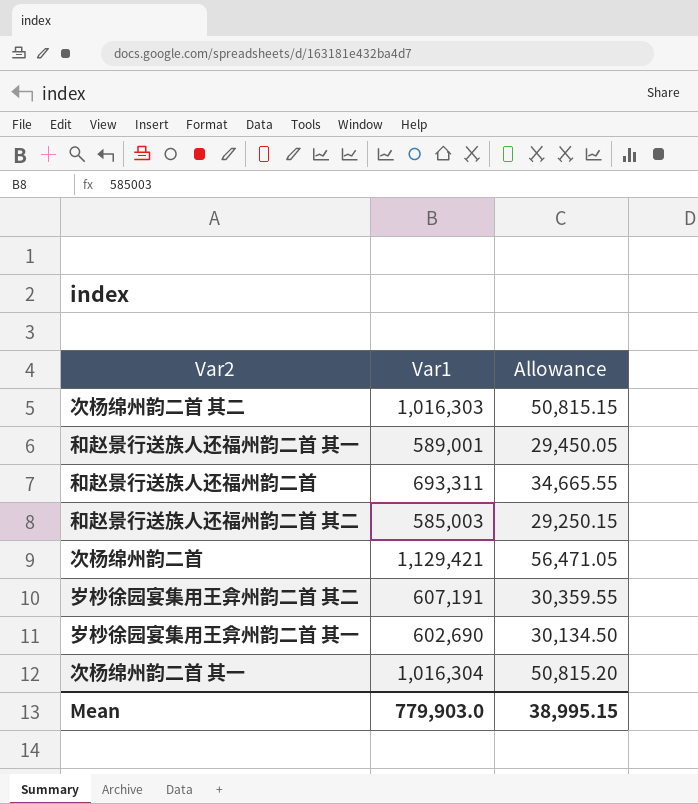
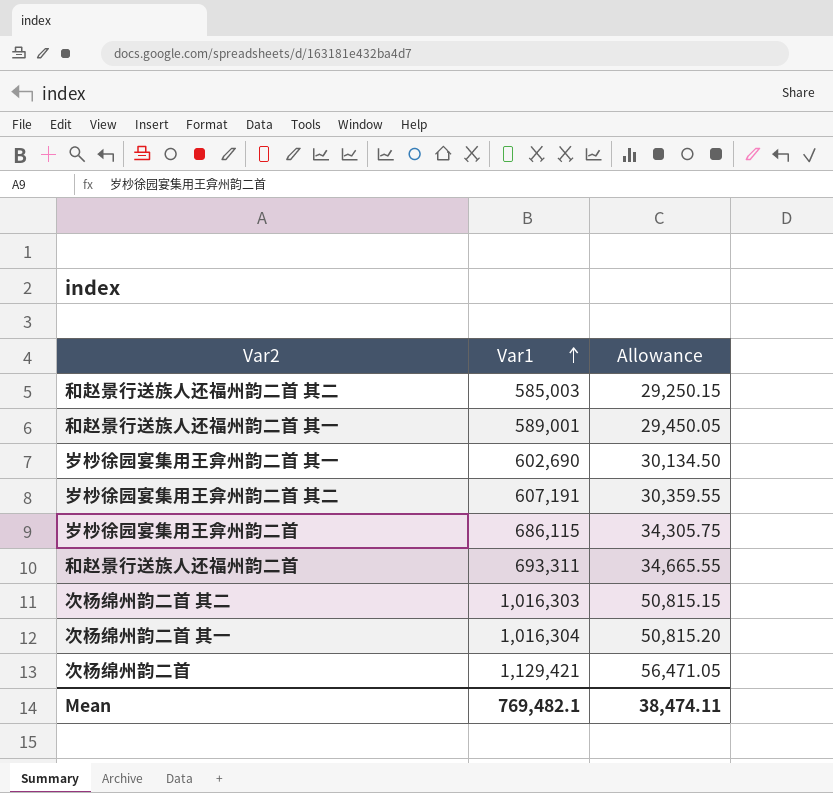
row order: none -> Var1 ascending
row 岁杪徐园宴集用王弇州韵二首: none -> 686,115 | 34,305.75
Mean | Var1: 779,903.0 -> 769,482.1
Mean | Allowance: 38,995.15 -> 38,474.11

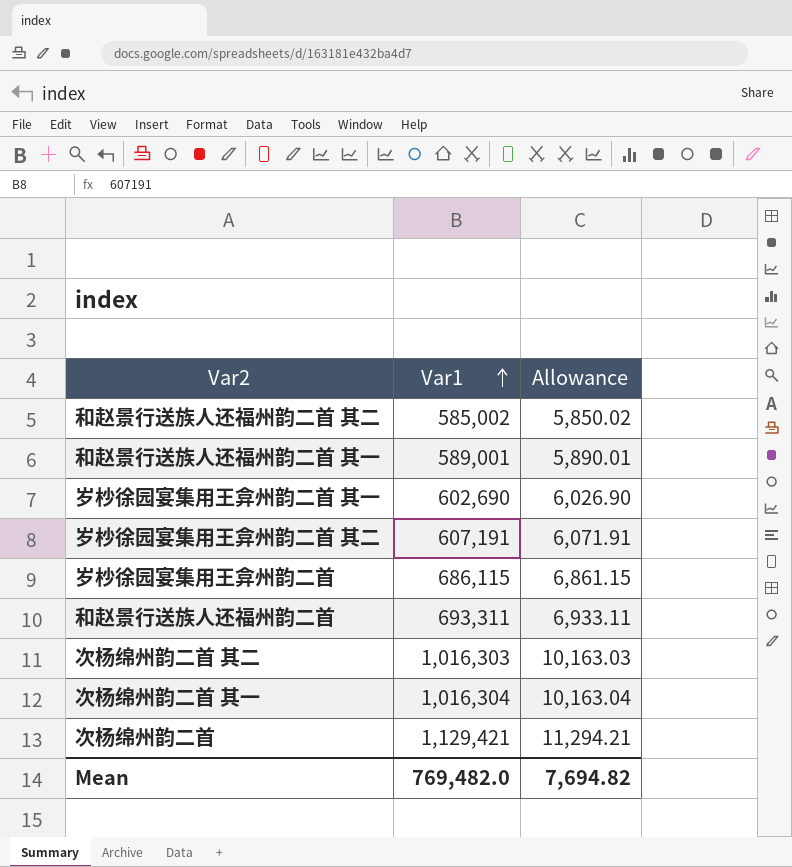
column Allowance | formula: [Var1] * 0.05 -> [Var1] * 0.01
和赵景行送族人还福州韵二首 其二 | Var1: 585,003 -> 585,002
Mean | Var1: 769,482.1 -> 769,482.0
Mean | Allowance: 38,474.11 -> 7,694.82

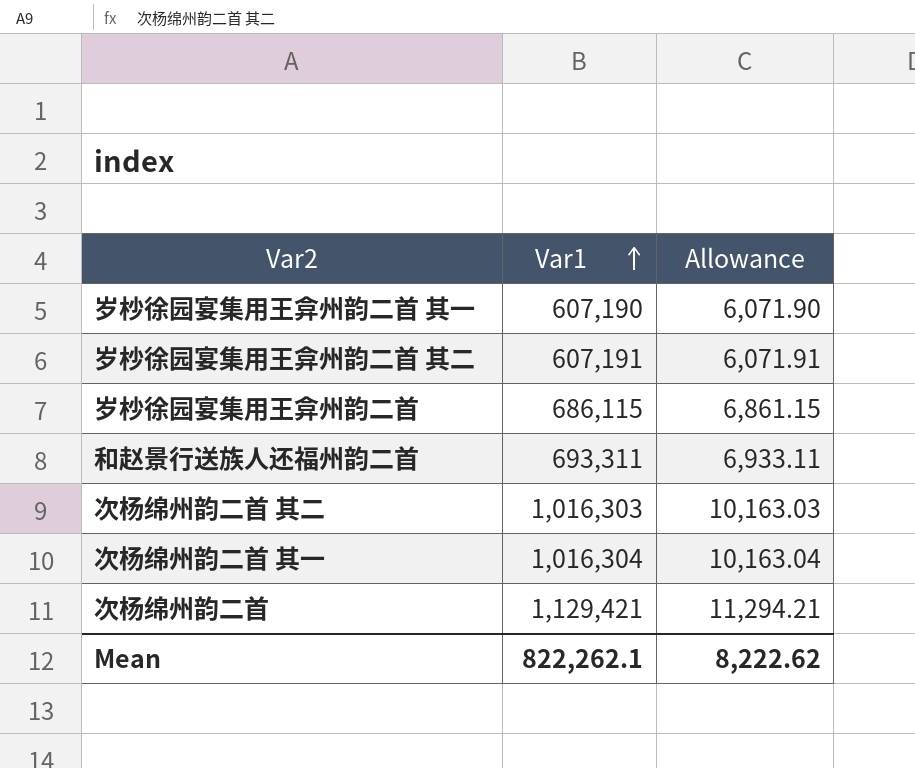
row 和赵景行送族人还福州韵二首 其二: 585,002 | 5,850.02 -> none
row 和赵景行送族人还福州韵二首 其一: 589,001 | 5,890.01 -> none
岁杪徐园宴集用王弇州韵二首 其一 | Var1: 602,690 -> 607,190
岁杪徐园宴集用王弇州韵二首 其一 | Allowance: 6,026.90 -> 6,071.90
Mean | Var1: 769,482.0 -> 822,262.1
Mean | Allowance: 7,694.82 -> 8,222.62

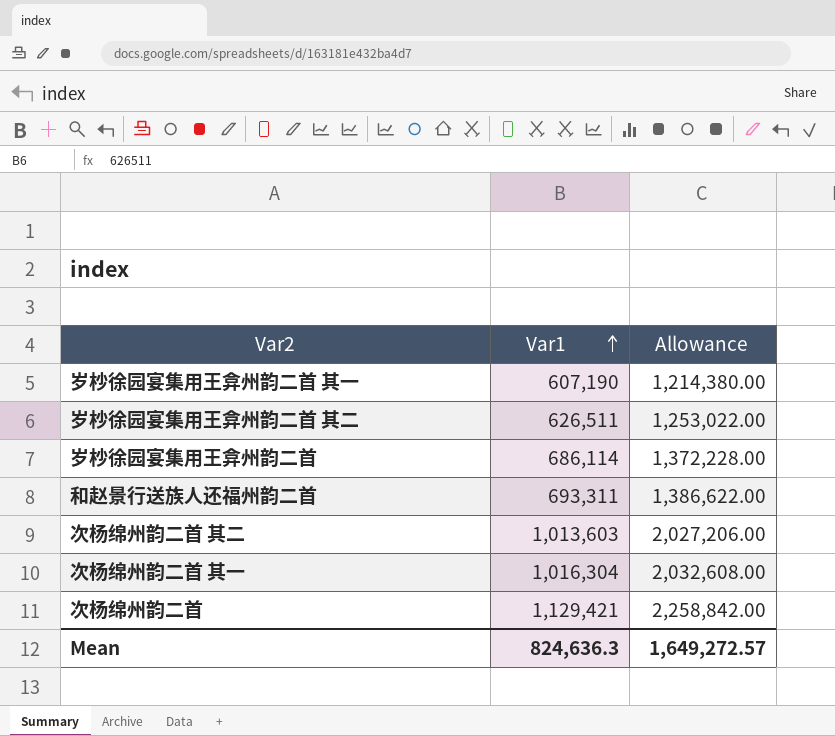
column Allowance | formula: [Var1] * 0.01 -> [Var1] * 2
岁杪徐园宴集用王弇州韵二首 其二 | Var1: 607,191 -> 626,511
岁杪徐园宴集用王弇州韵二首 | Var1: 686,115 -> 686,114
次杨绵州韵二首 其二 | Var1: 1,016,303 -> 1,013,603
Mean | Var1: 822,262.1 -> 824,636.3
Mean | Allowance: 8,222.62 -> 1,649,272.57

